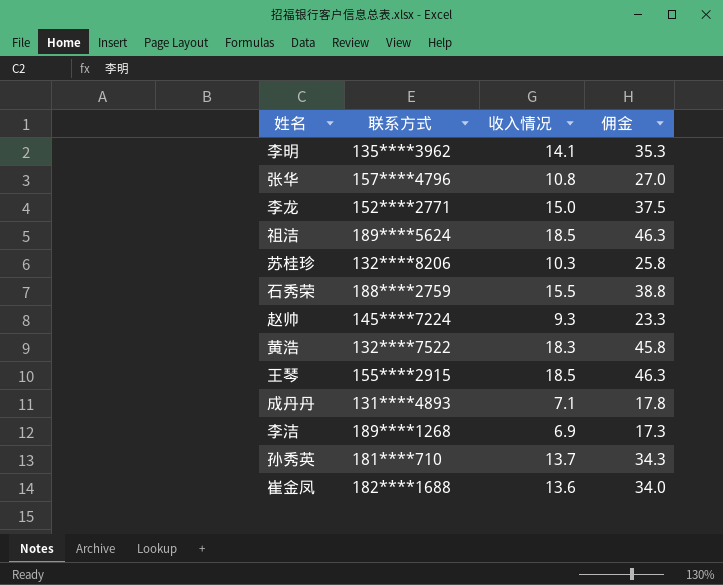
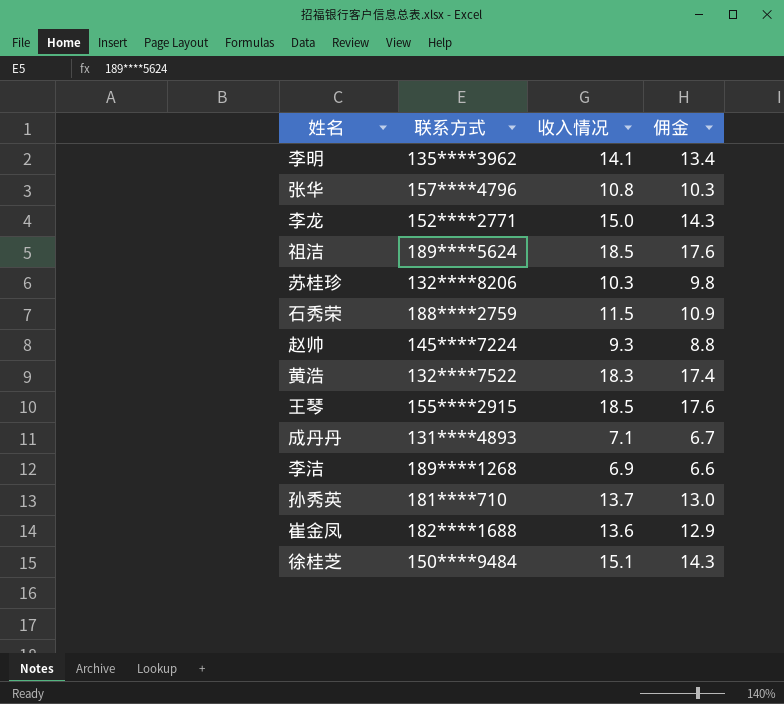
column 佣金 | formula: [收入情况] * 2.5 -> [收入情况] * 0.95
石秀荣 | 收入情况: 15.5 -> 11.5
row 徐桂芝: none -> 150****9484 | 15.1 | 14.3

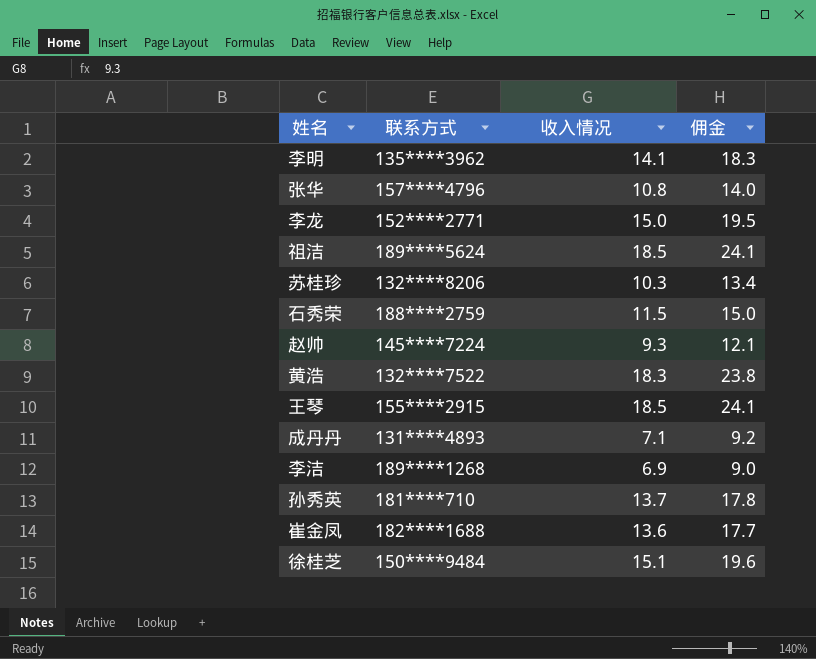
column 佣金 | formula: [收入情况] * 0.95 -> [收入情况] * 1.3

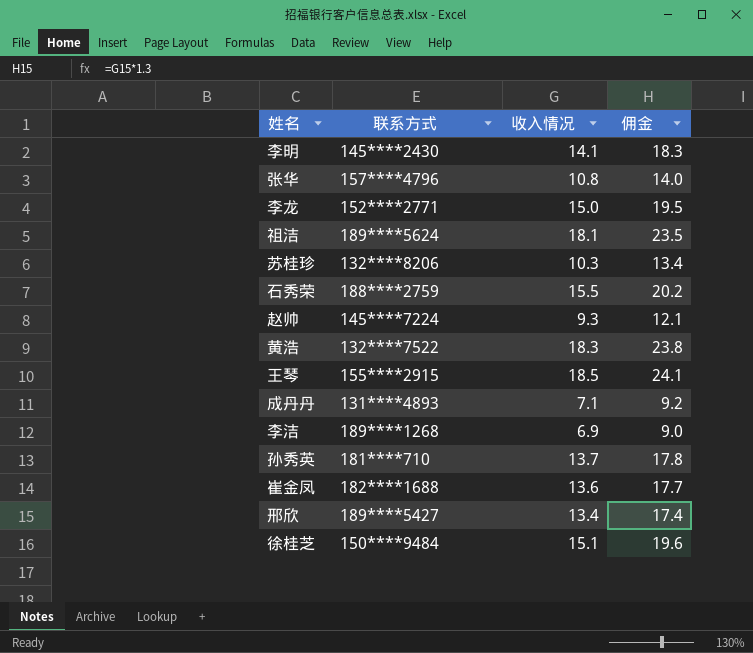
李明 | 联系方式: 135****3962 -> 145****2430
祖洁 | 收入情况: 18.5 -> 18.1
祖洁 | 佣金: 24.1 -> 23.5
石秀荣 | 收入情况: 11.5 -> 15.5
石秀荣 | 佣金: 15.0 -> 20.2
row 邢欣: none -> 189****5427 | 13.4 | 17.4

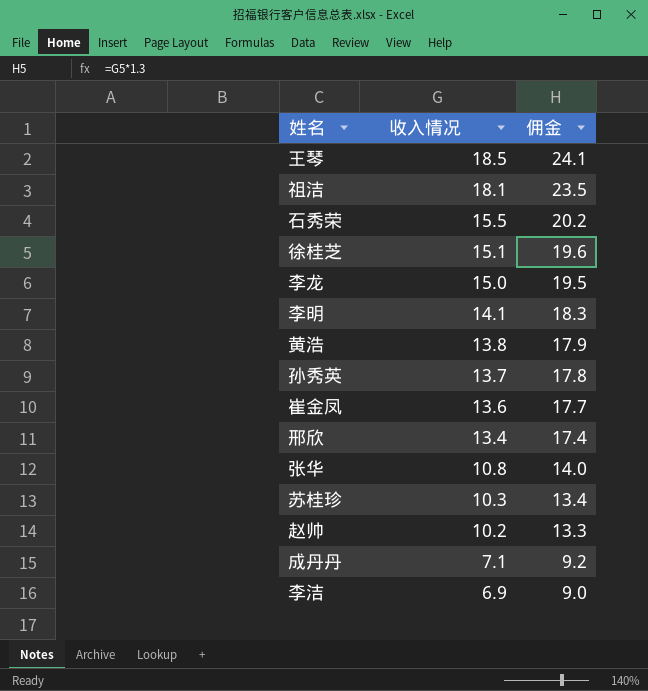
row order: none -> 收入情况 descending
column 联系方式 | position: 2 -> none
黄浩 | 收入情况: 18.3 -> 13.8
黄浩 | 佣金: 23.8 -> 17.9
赵帅 | 收入情况: 9.3 -> 10.2
赵帅 | 佣金: 12.1 -> 13.3

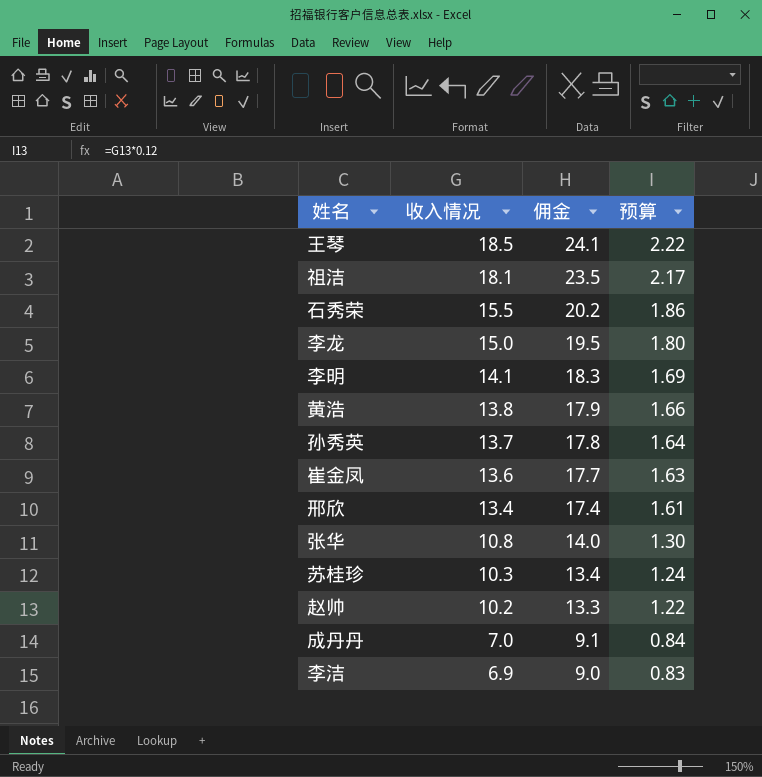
column 预算 | formula: none -> [收入情况] * 0.12
row 徐桂芝: 15.1 | 19.6 -> none
成丹丹 | 收入情况: 7.1 -> 7.0
成丹丹 | 佣金: 9.2 -> 9.1

